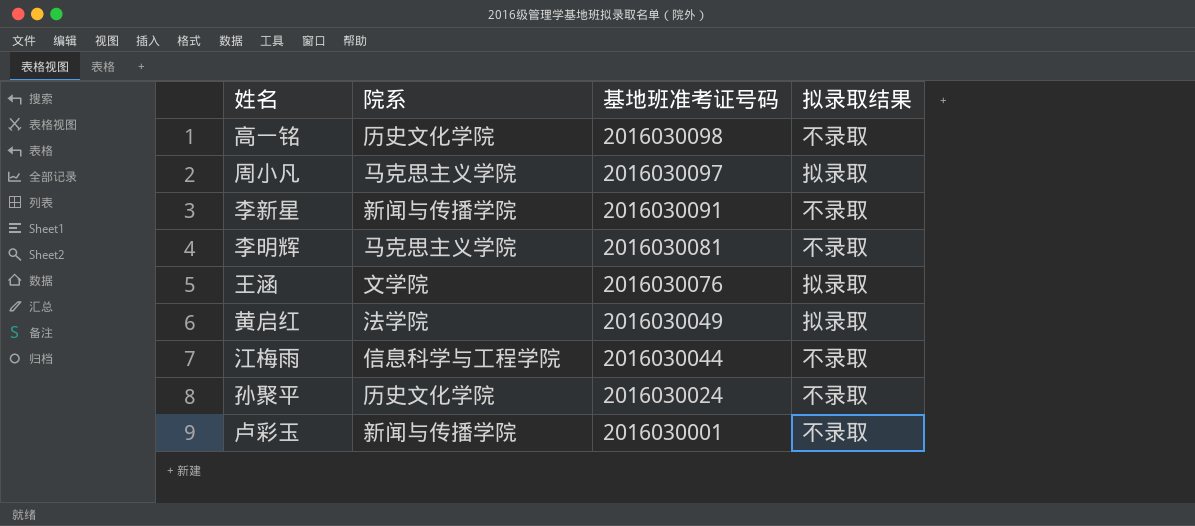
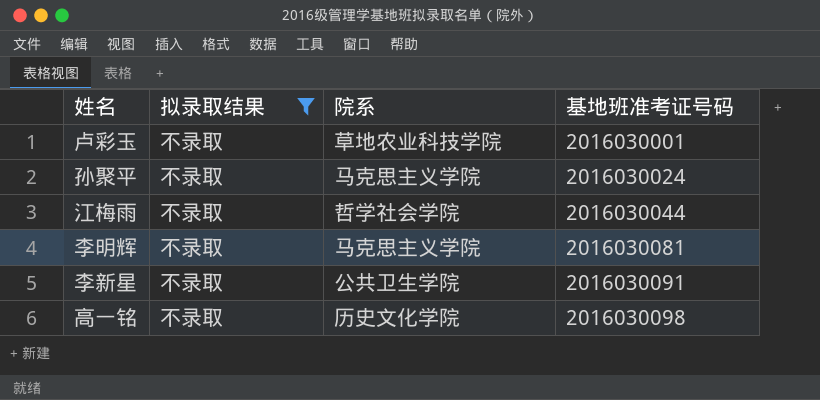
filter: none -> 拟录取结果 = 不录取
row order: 基地班准考证号码 descending -> 基地班准考证号码 ascending
column 拟录取结果 | position: 4 -> 2
卢彩玉 | 院系: 新闻与传播学院 -> 草地农业科技学院
孙聚平 | 院系: 历史文化学院 -> 马克思主义学院
江梅雨 | 院系: 信息科学与工程学院 -> 哲学社会学院
李新星 | 院系: 新闻与传播学院 -> 公共卫生学院

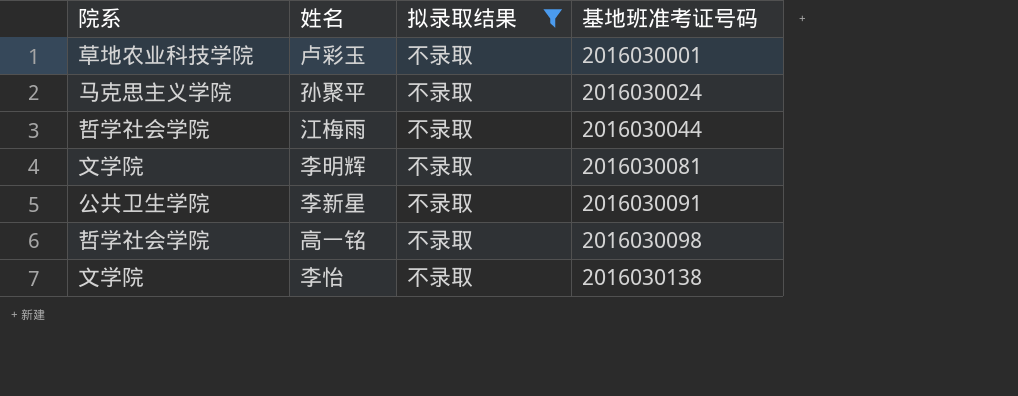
column 院系 | position: 3 -> 1
李明辉 | 院系: 马克思主义学院 -> 文学院
高一铭 | 院系: 历史文化学院 -> 哲学社会学院
row 李怡: none -> 文学院 | 不录取 | 2016030138

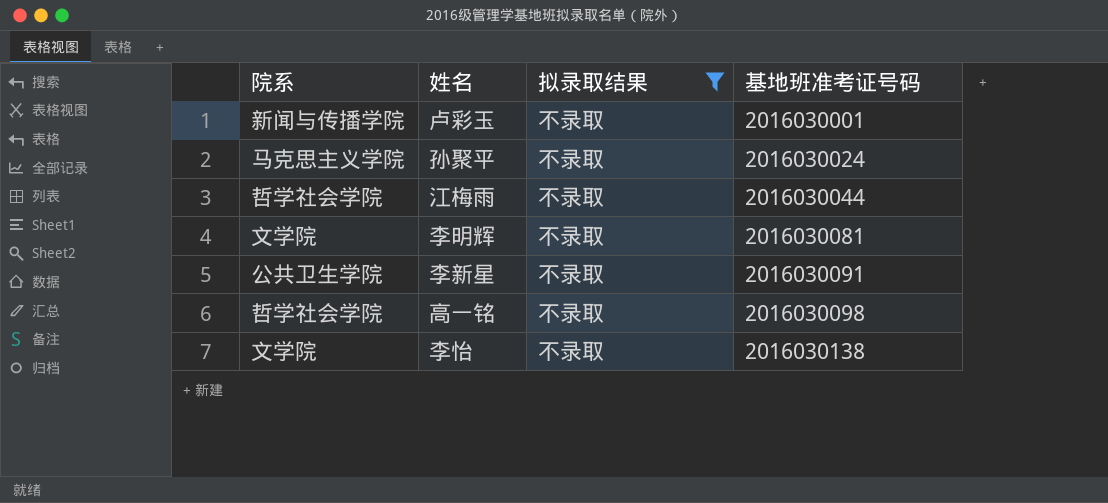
卢彩玉 | 院系: 草地农业科技学院 -> 新闻与传播学院

